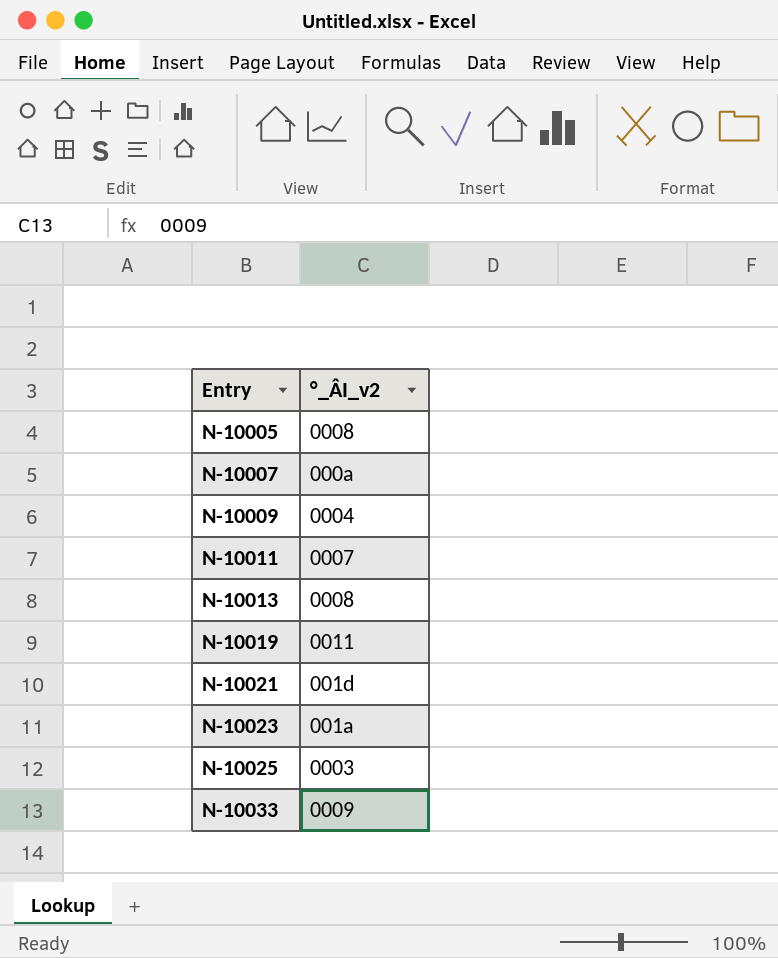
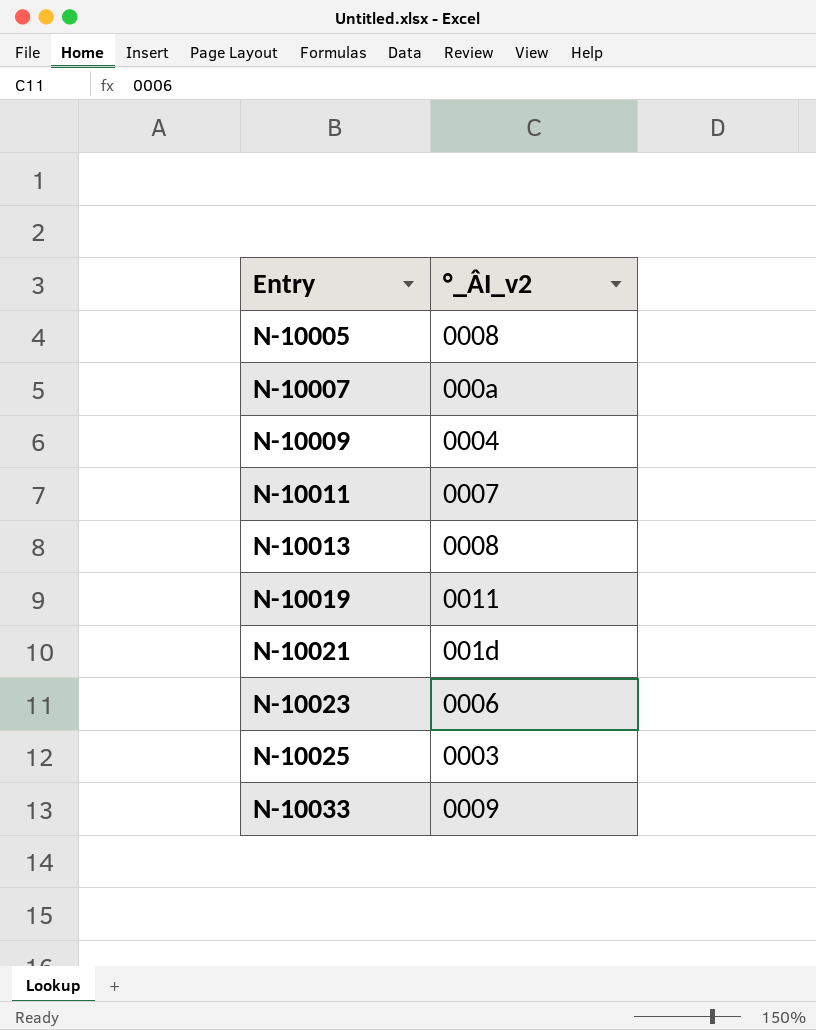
N-10023 | °_ÂI_v2: 001a -> 0006

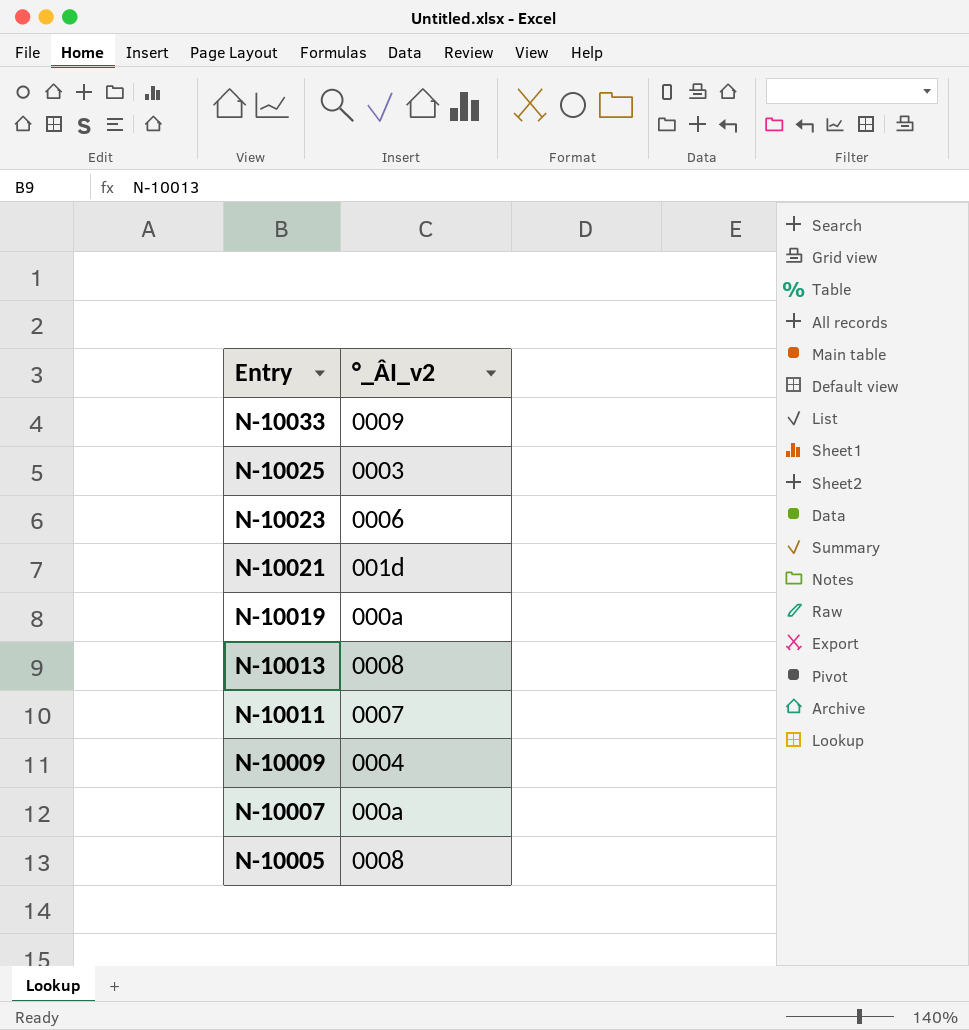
row order: Entry ascending -> Entry descending
N-10019 | °_ÂI_v2: 0011 -> 000a

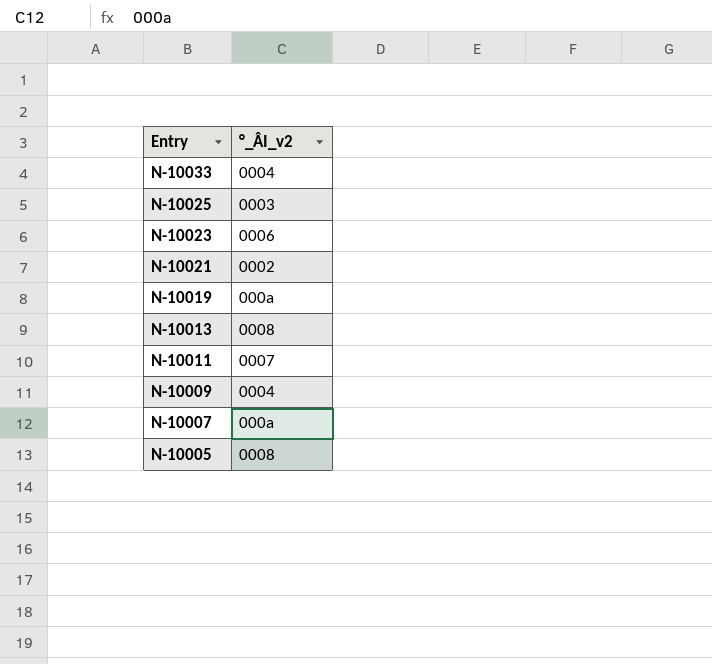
N-10033 | °_ÂI_v2: 0009 -> 0004
N-10021 | °_ÂI_v2: 001d -> 0002

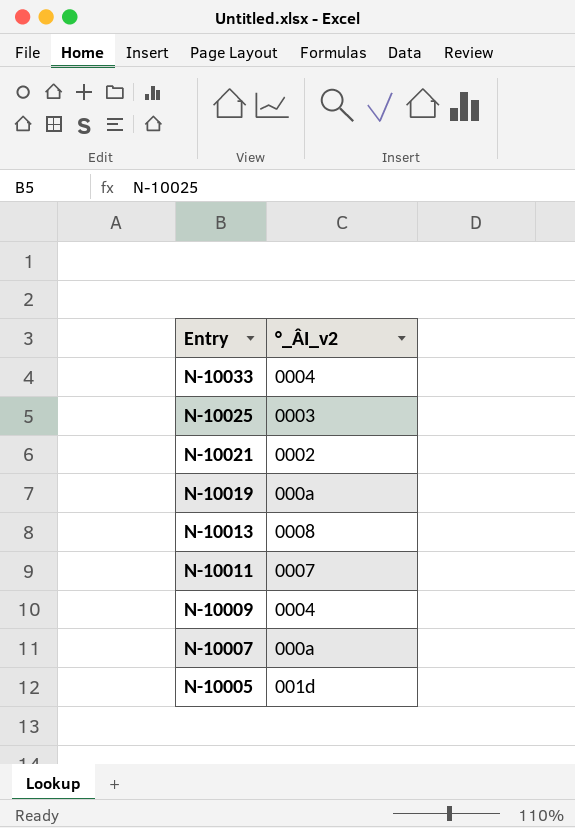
row N-10023: 0006 -> none
N-10005 | °_ÂI_v2: 0008 -> 001d

